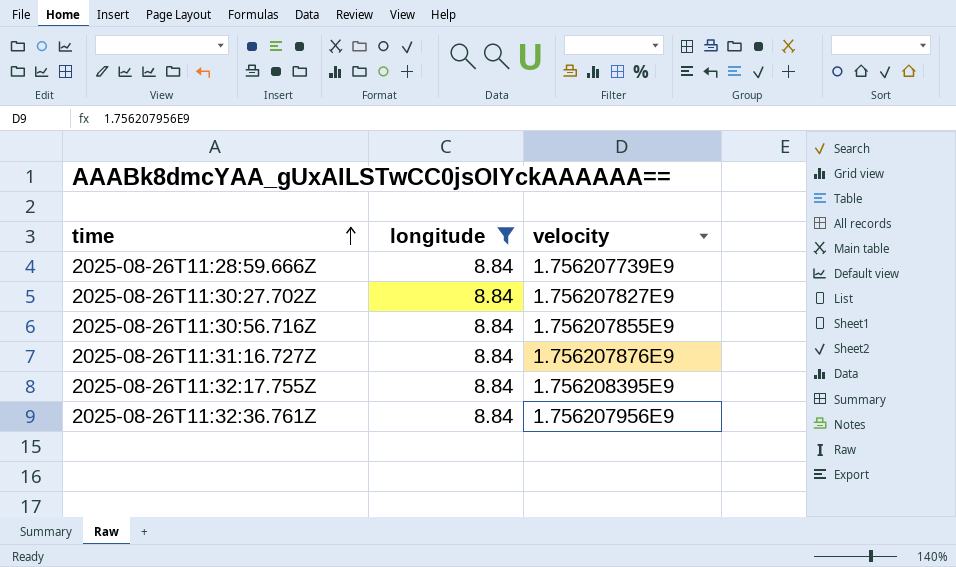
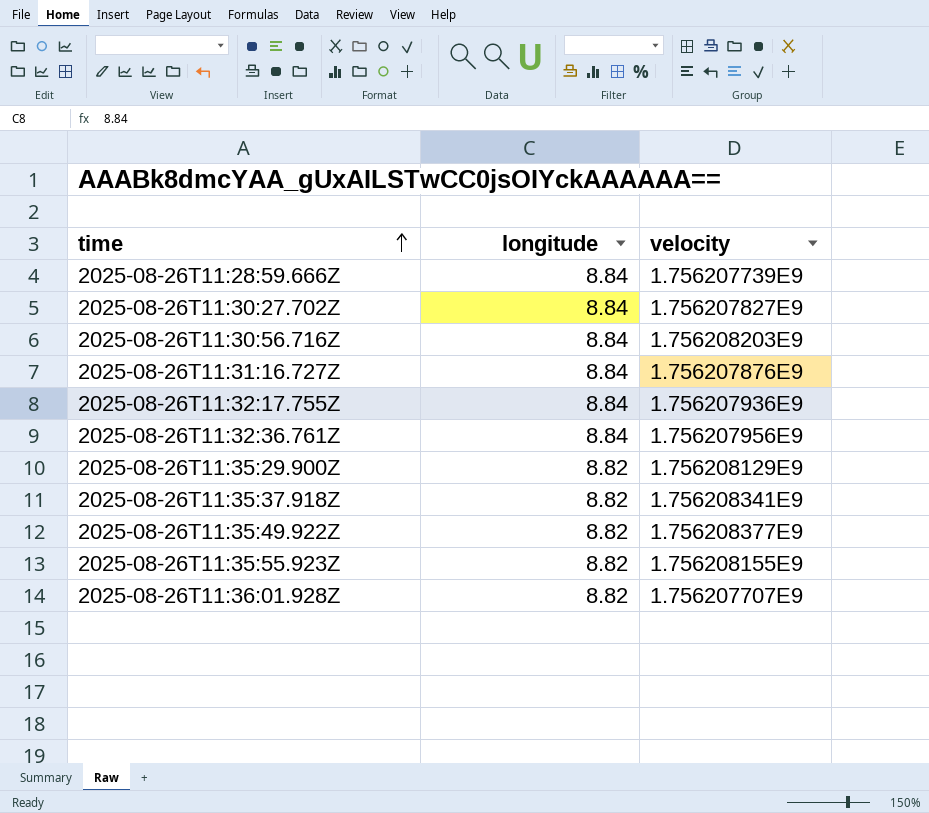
filter: longitude = 8.84 -> none
2025-08-26T11:30:56.716Z | velocity: 1.756207855E9 -> 1.756208203E9
2025-08-26T11:32:17.755Z | velocity: 1.756208395E9 -> 1.756207936E9

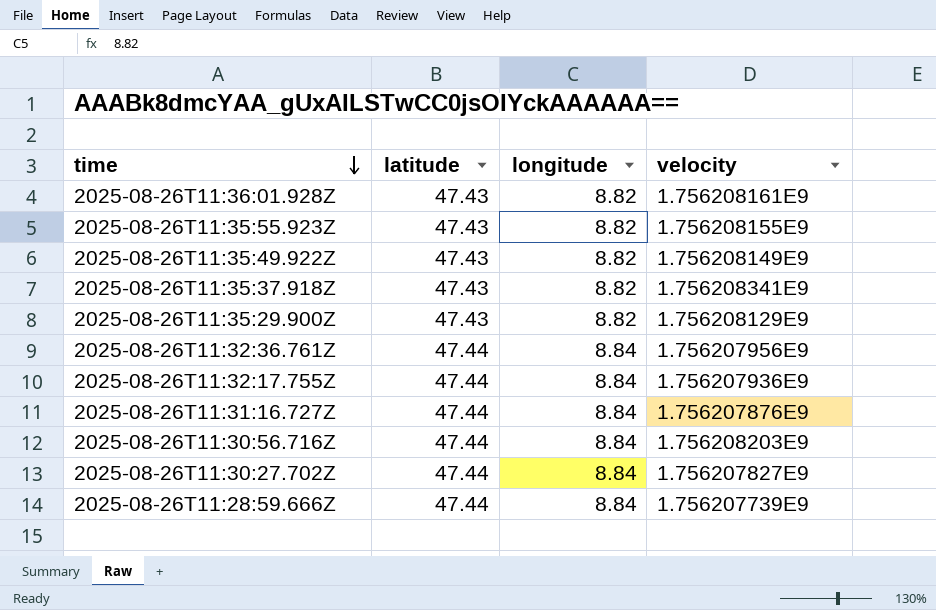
row order: time ascending -> time descending
column latitude | position: none -> 2
2025-08-26T11:36:01.928Z | velocity: 1.756207707E9 -> 1.756208161E9
2025-08-26T11:35:49.922Z | velocity: 1.756208377E9 -> 1.756208149E9

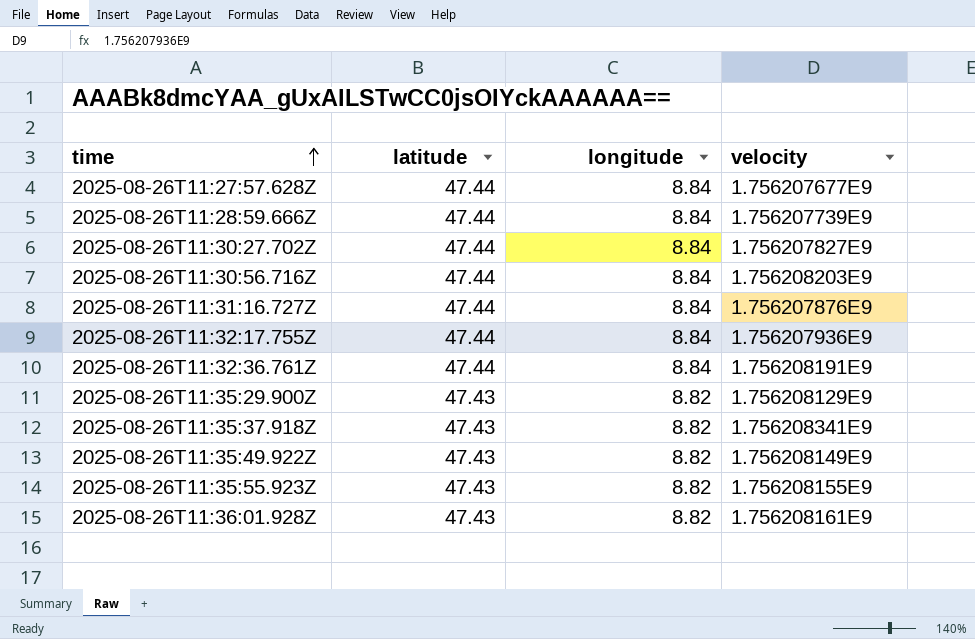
row order: time descending -> time ascending
row 2025-08-26T11:27:57.628Z: none -> 47.44 | 8.84 | 1.756207677E9
2025-08-26T11:32:36.761Z | velocity: 1.756207956E9 -> 1.756208191E9

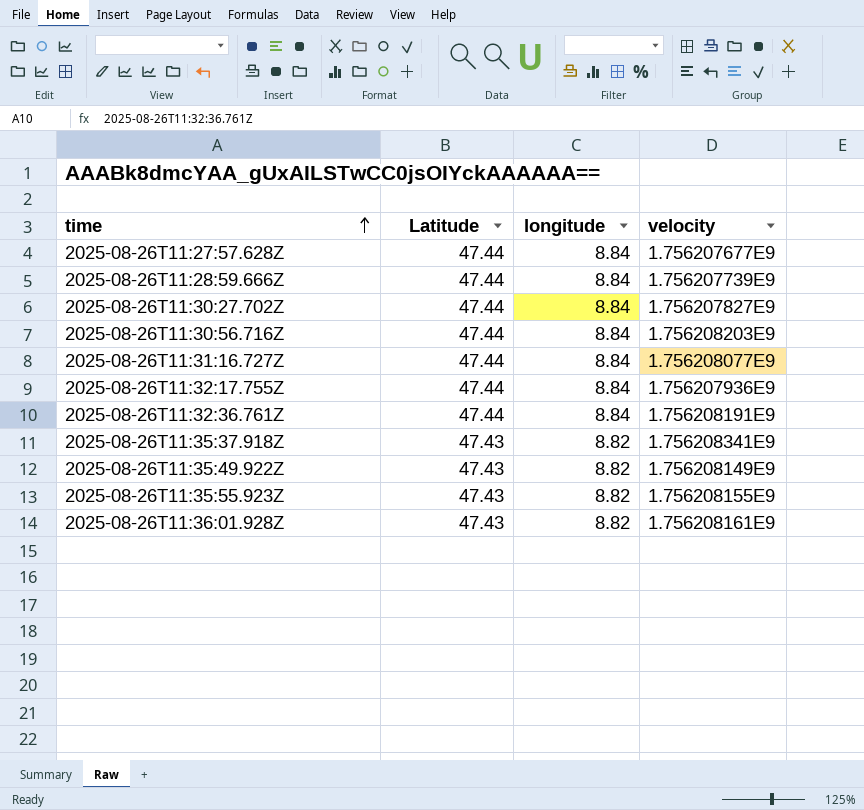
column name: latitude -> Latitude
row 2025-08-26T11:35:29.900Z: 47.43 | 8.82 | 1.756208129E9 -> none
2025-08-26T11:31:16.727Z | velocity: 1.756207876E9 -> 1.756208077E9

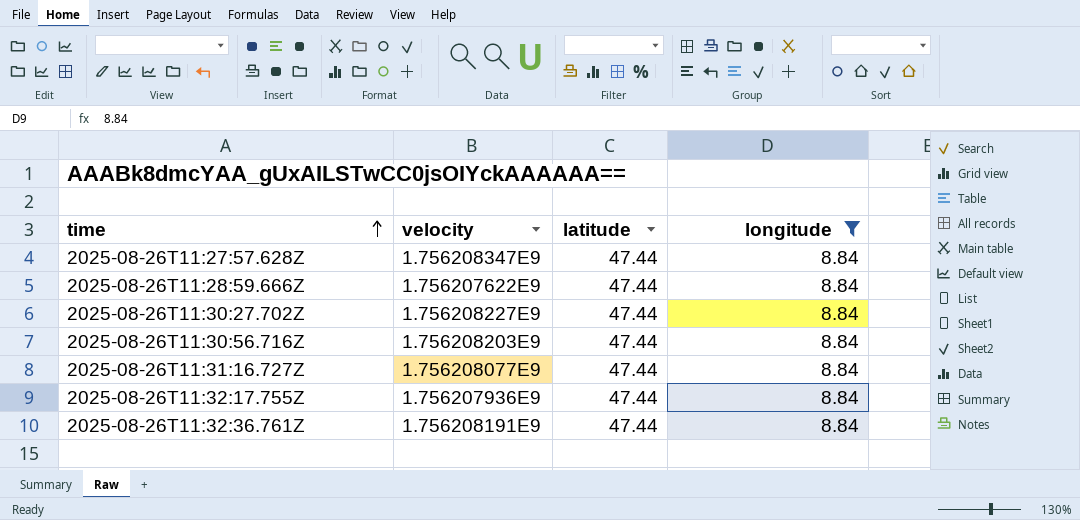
filter: none -> longitude = 8.84
column velocity | position: 4 -> 2
column name: Latitude -> latitude
2025-08-26T11:27:57.628Z | velocity: 1.756207677E9 -> 1.756208347E9
2025-08-26T11:28:59.666Z | velocity: 1.756207739E9 -> 1.756207622E9
2025-08-26T11:30:27.702Z | velocity: 1.756207827E9 -> 1.756208227E9

